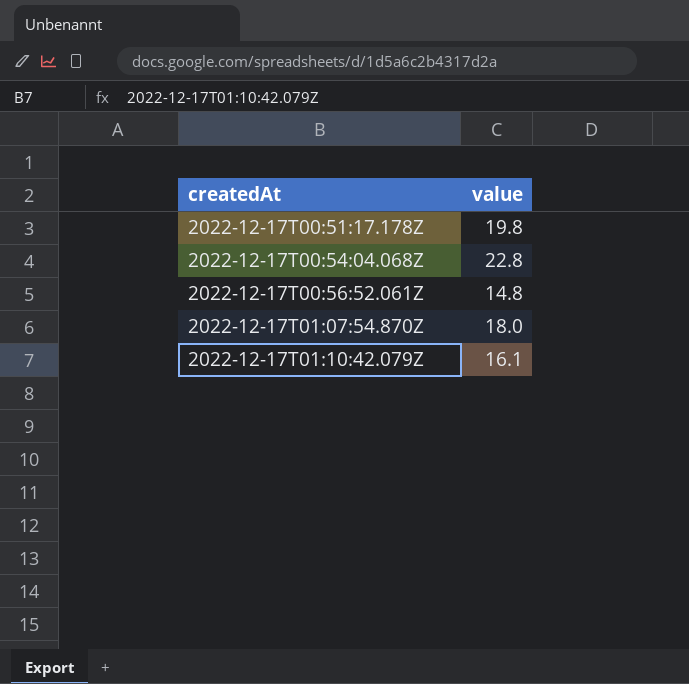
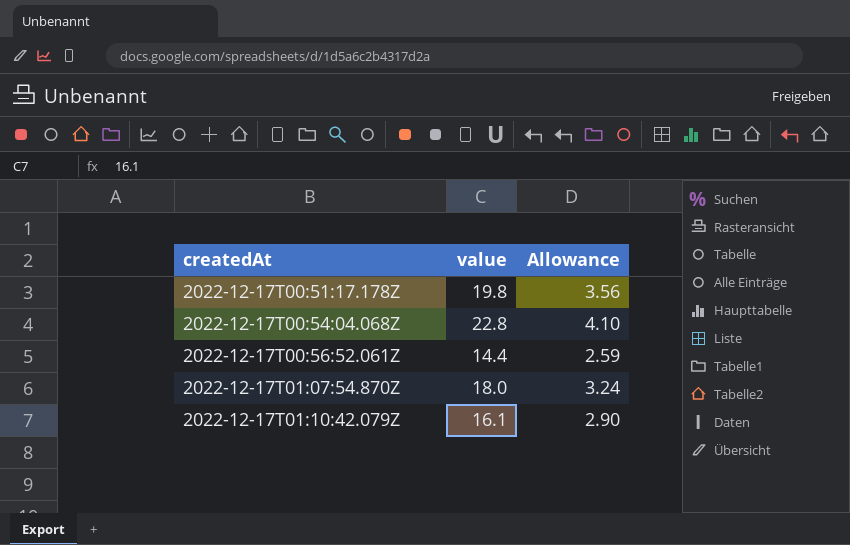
column Allowance | formula: none -> [value] * 0.18
2022-12-17T00:56:52.061Z | value: 14.8 -> 14.4

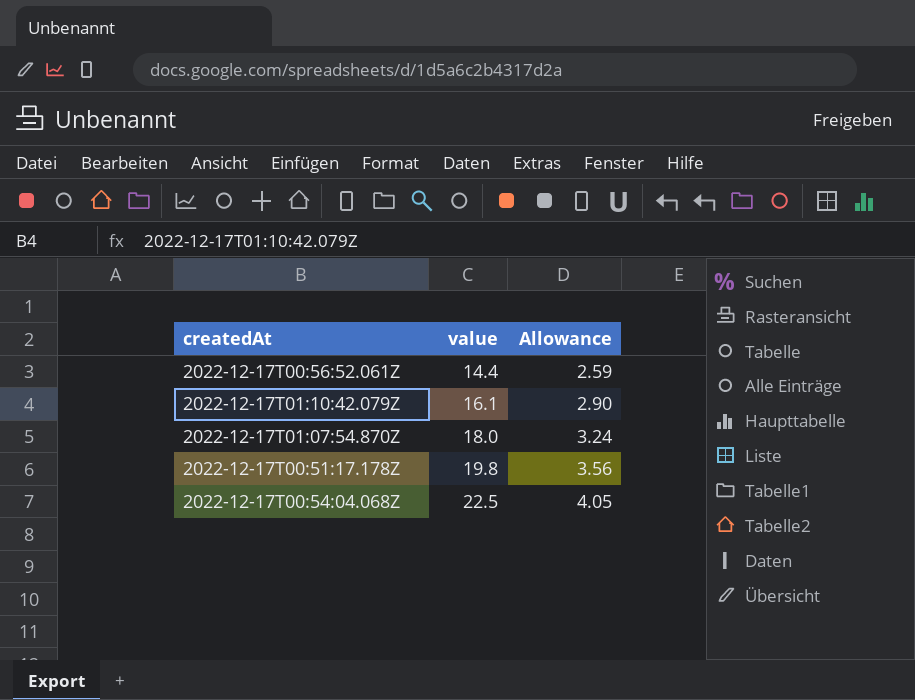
row order: createdAt ascending -> value ascending
2022-12-17T00:54:04.068Z | value: 22.8 -> 22.5
2022-12-17T00:54:04.068Z | Allowance: 4.10 -> 4.05

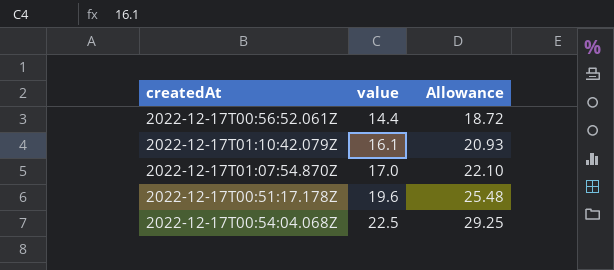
column Allowance | formula: [value] * 0.18 -> [value] * 1.3
2022-12-17T01:07:54.870Z | value: 18.0 -> 17.0
2022-12-17T00:51:17.178Z | value: 19.8 -> 19.6

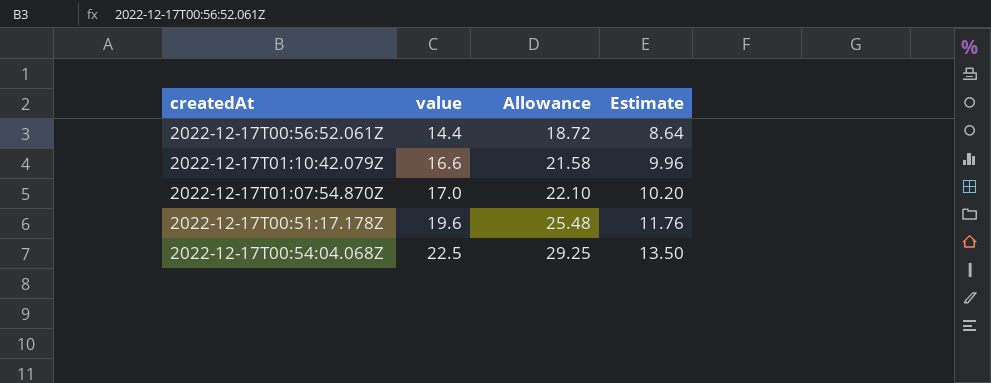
column Estimate | formula: none -> [value] * 0.6
2022-12-17T01:10:42.079Z | value: 16.1 -> 16.6
2022-12-17T01:10:42.079Z | Allowance: 20.93 -> 21.58

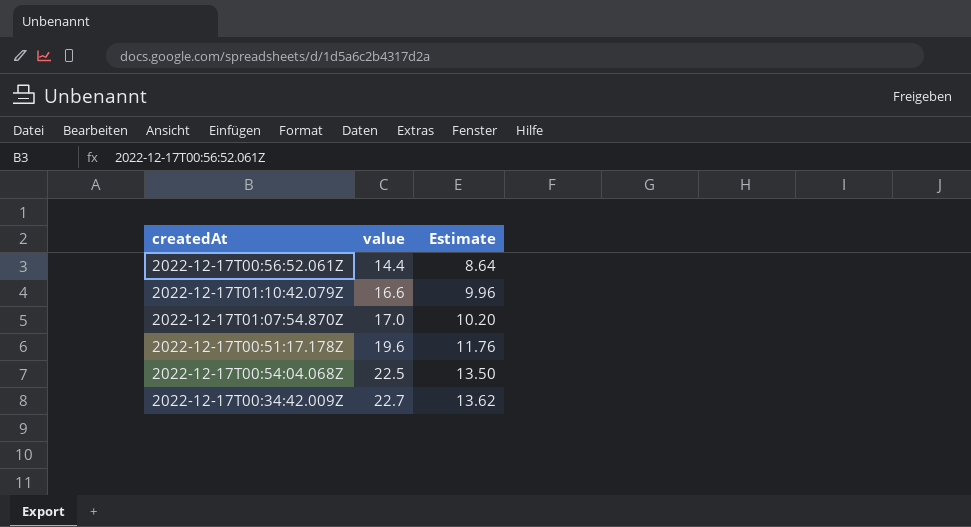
column Allowance | formula: [value] * 1.3 -> none
row 2022-12-17T00:34:42.009Z: none -> 22.7 | 13.62

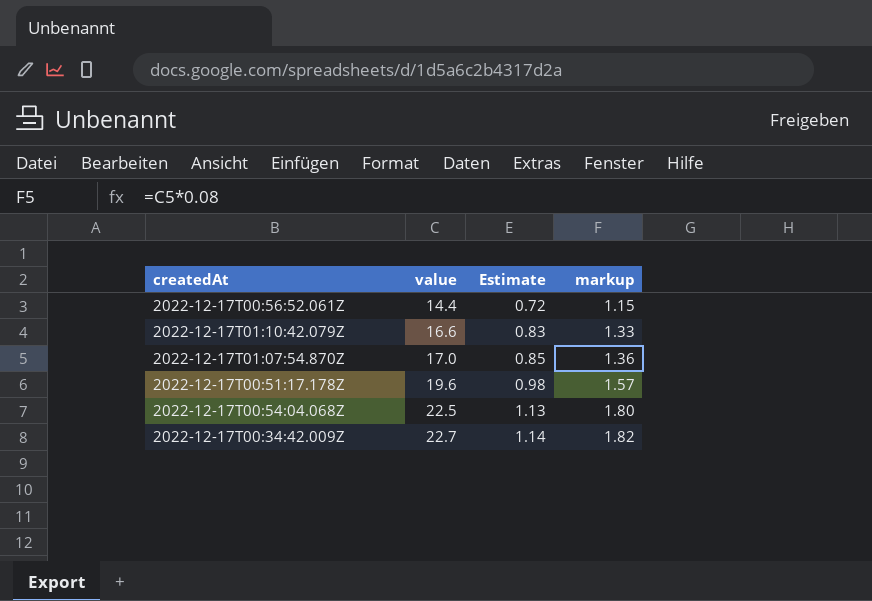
column Estimate | formula: [value] * 0.6 -> [value] * 0.05
column markup | formula: none -> [value] * 0.08

